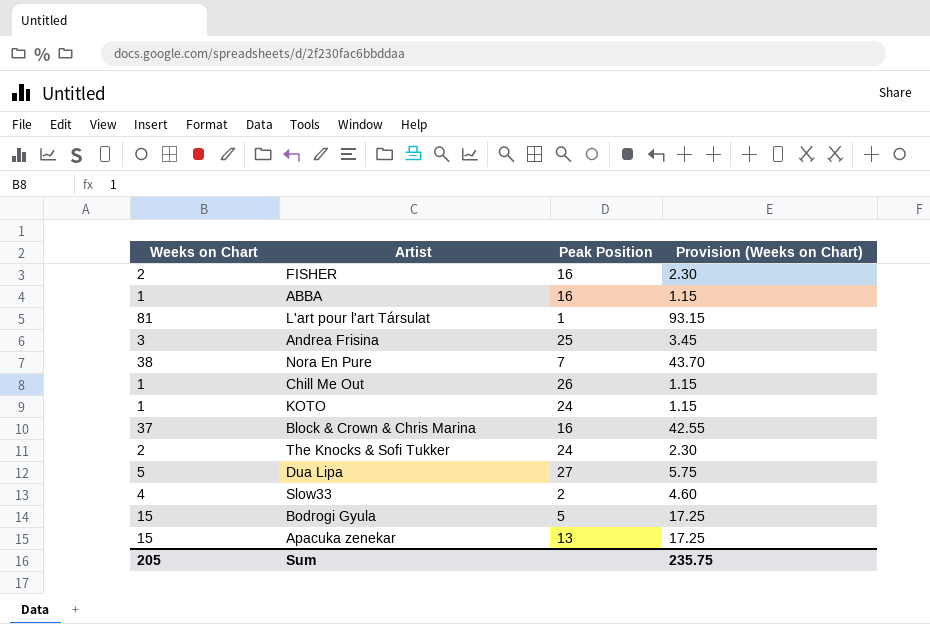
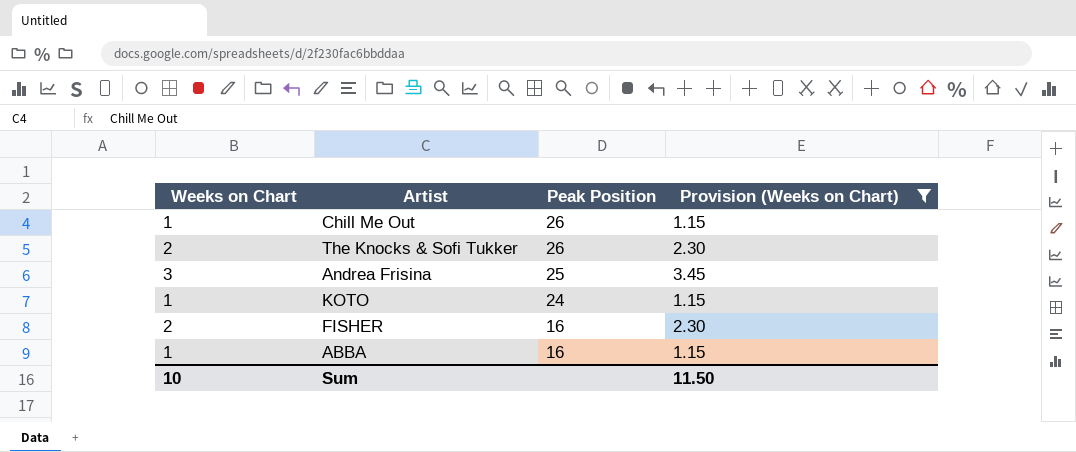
filter: none -> Provision (Weeks on Chart) <= 3.45
row order: none -> Peak Position descending
The Knocks & Sofi Tukker | Peak Position: 24 -> 26
Sum | Weeks on Chart: 205 -> 10
Sum | Provision (Weeks on Chart): 235.75 -> 11.50

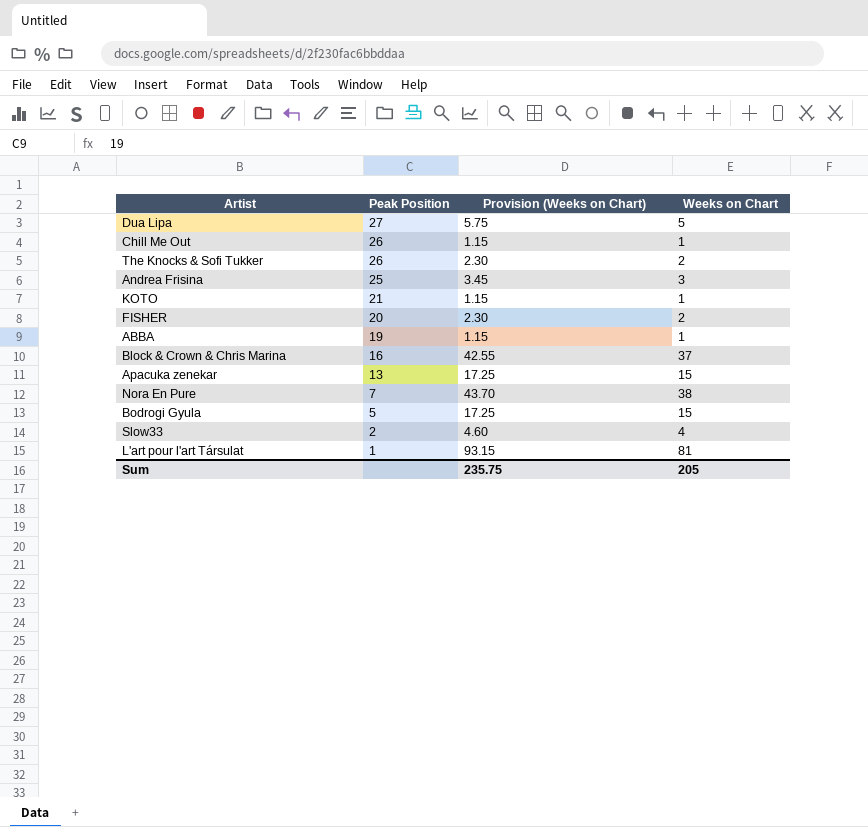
filter: Provision (Weeks on Chart) <= 3.45 -> none
column Weeks on Chart | position: 1 -> 4
KOTO | Peak Position: 24 -> 21
FISHER | Peak Position: 16 -> 20
ABBA | Peak Position: 16 -> 19
Sum | Provision (Weeks on Chart): 11.50 -> 235.75
Sum | Weeks on Chart: 10 -> 205

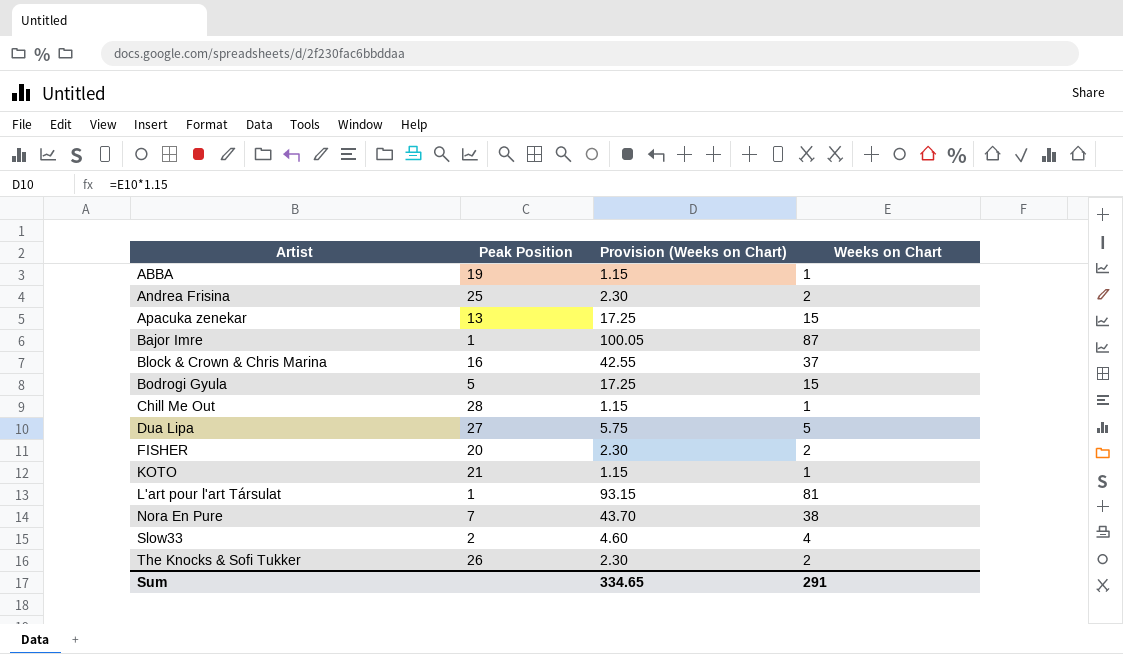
row order: Peak Position descending -> Artist ascending
Andrea Frisina | Provision (Weeks on Chart): 3.45 -> 2.30
Andrea Frisina | Weeks on Chart: 3 -> 2
row Bajor Imre: none -> 1 | 100.05 | 87
Chill Me Out | Peak Position: 26 -> 28
Sum | Provision (Weeks on Chart): 235.75 -> 334.65
Sum | Weeks on Chart: 205 -> 291

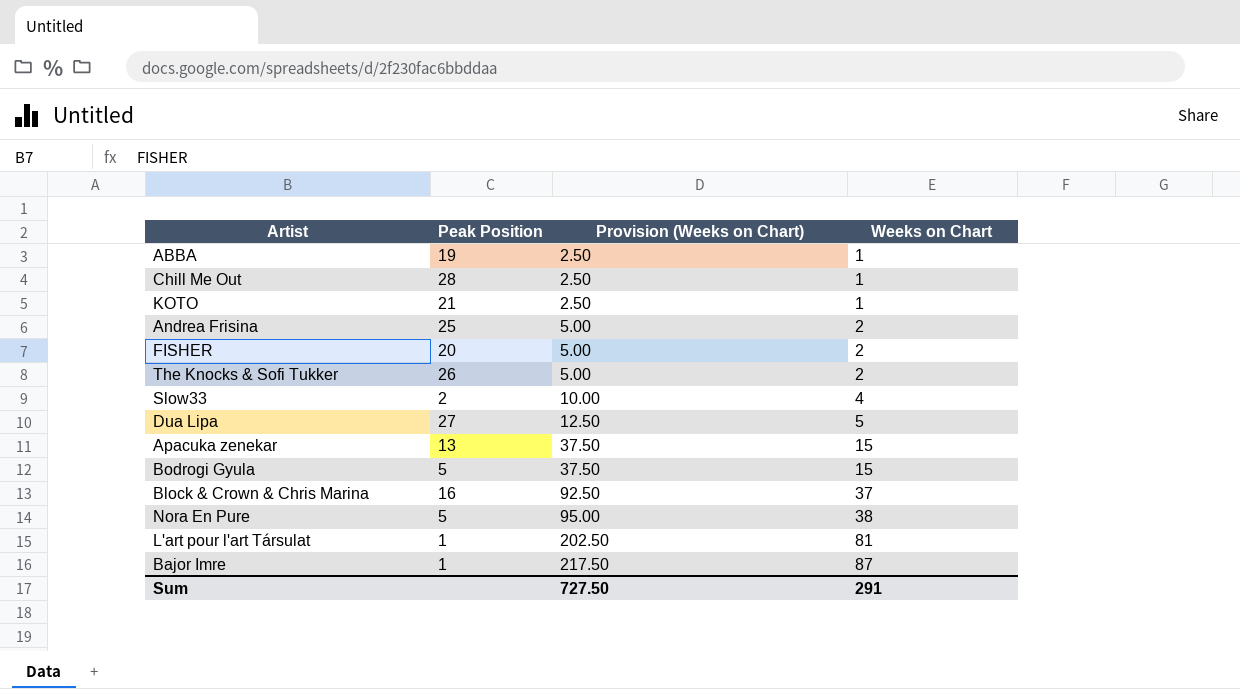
row order: Artist ascending -> Provision (Weeks on Chart) ascending
column Provision (Weeks on Chart) | formula: [Weeks on Chart] * 1.15 -> [Weeks on Chart] * 2.5
Nora En Pure | Peak Position: 7 -> 5
Sum | Provision (Weeks on Chart): 334.65 -> 727.50

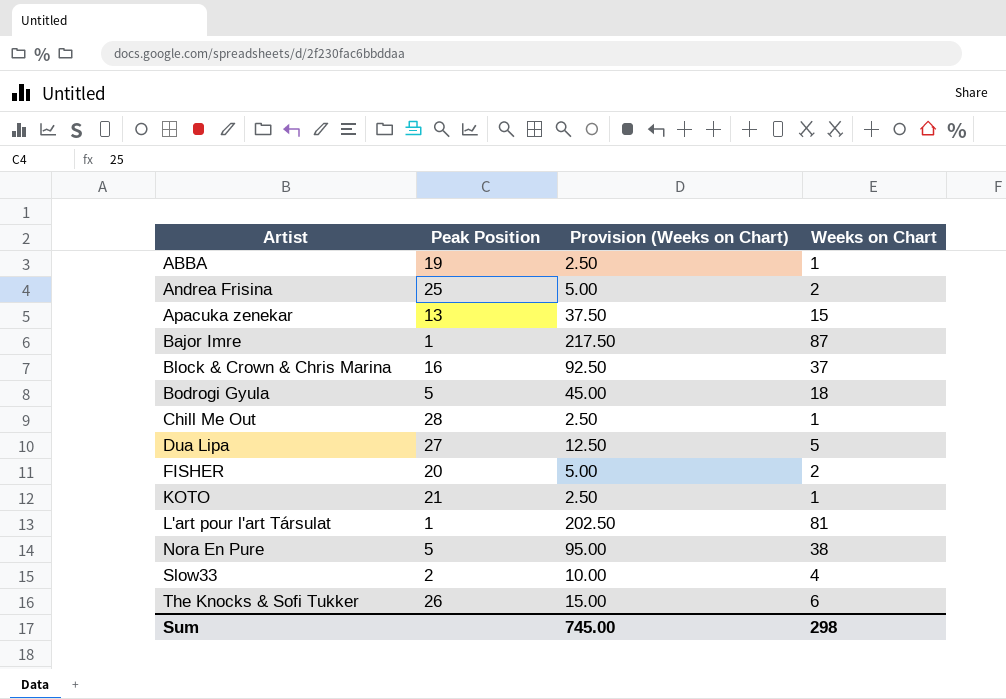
row order: Provision (Weeks on Chart) ascending -> Artist ascending
Bodrogi Gyula | Provision (Weeks on Chart): 37.50 -> 45.00
Bodrogi Gyula | Weeks on Chart: 15 -> 18
The Knocks & Sofi Tukker | Provision (Weeks on Chart): 5.00 -> 15.00
The Knocks & Sofi Tukker | Weeks on Chart: 2 -> 6
Sum | Provision (Weeks on Chart): 727.50 -> 745.00
Sum | Weeks on Chart: 291 -> 298

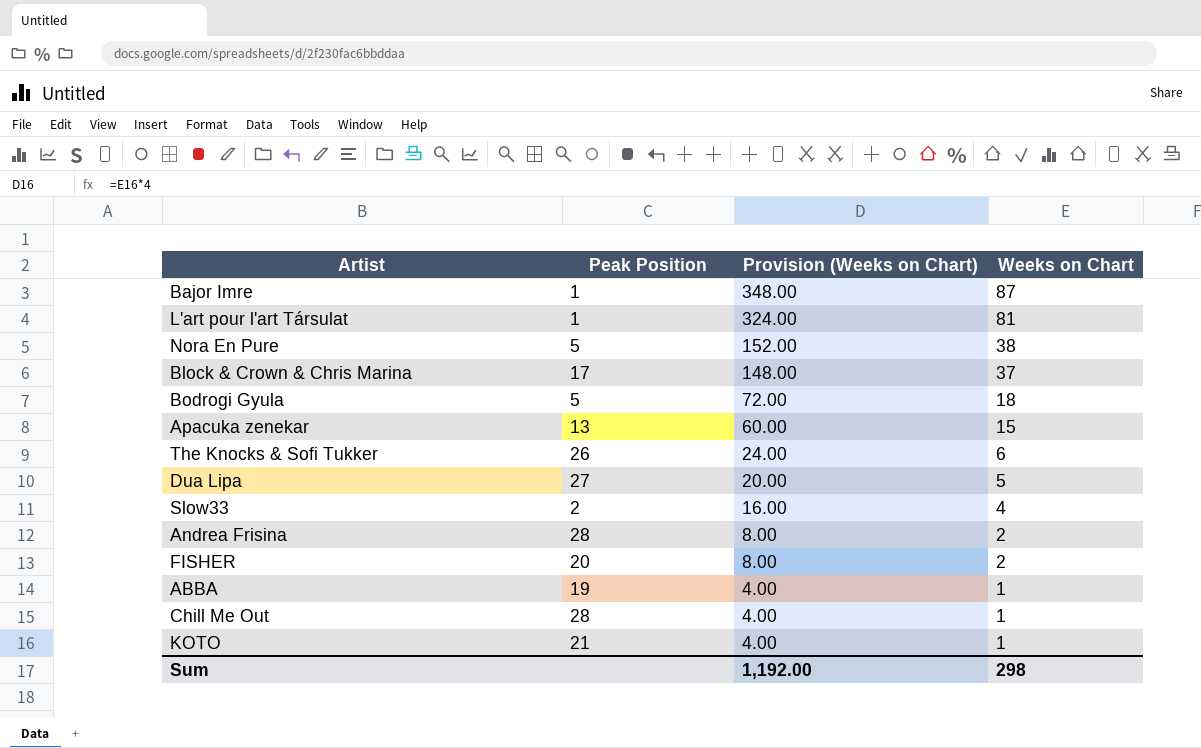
row order: Artist ascending -> Provision (Weeks on Chart) descending
column Provision (Weeks on Chart) | formula: [Weeks on Chart] * 2.5 -> [Weeks on Chart] * 4
Block & Crown & Chris Marina | Peak Position: 16 -> 17
Andrea Frisina | Peak Position: 25 -> 28
Sum | Provision (Weeks on Chart): 745.00 -> 1,192.00

